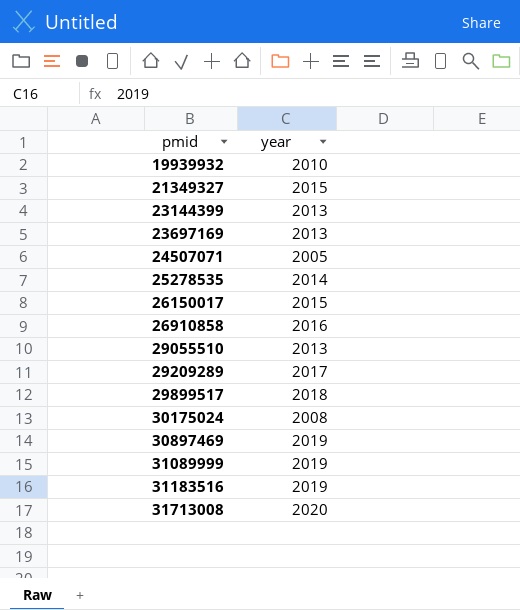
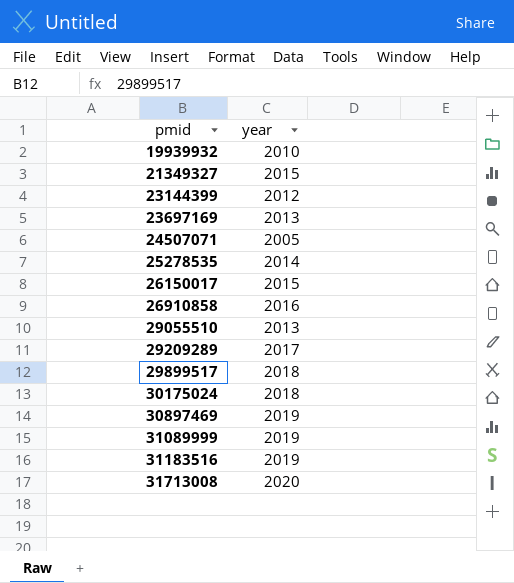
23144399 | year: 2013 -> 2012
30175024 | year: 2008 -> 2018

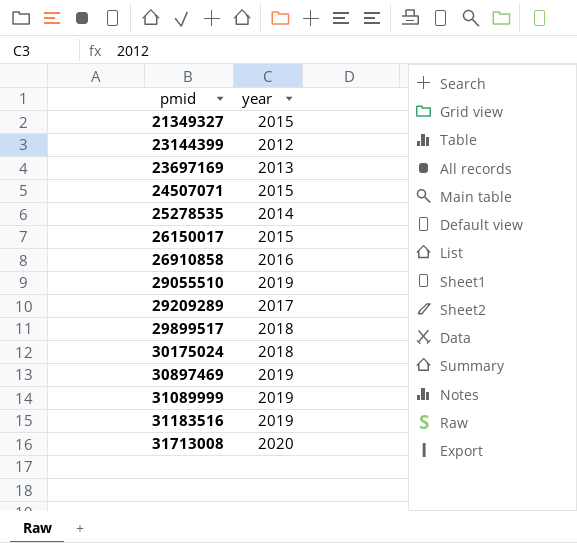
row 19939932: 2010 -> none
24507071 | year: 2005 -> 2015
29055510 | year: 2013 -> 2019

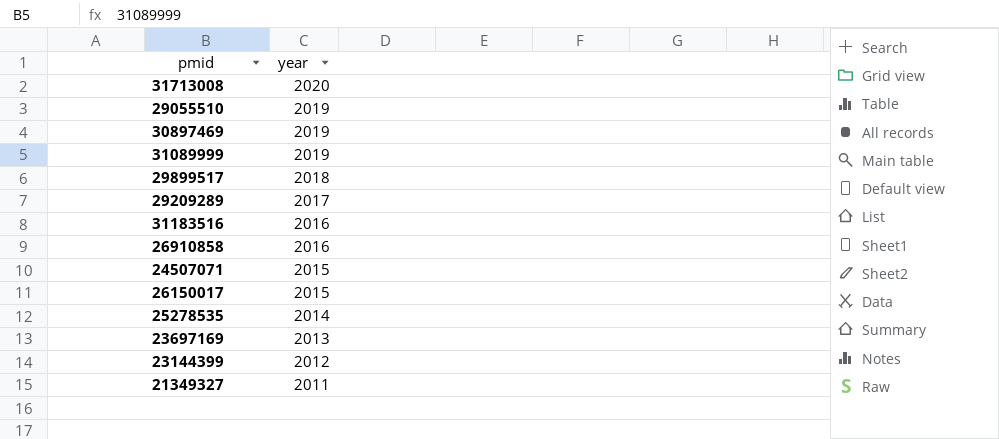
row order: pmid ascending -> year descending
row 30175024: 2018 -> none
31183516 | year: 2019 -> 2016
21349327 | year: 2015 -> 2011

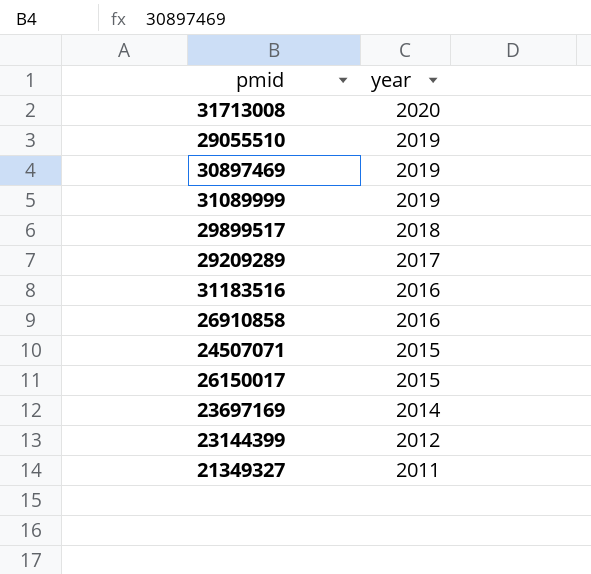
row 25278535: 2014 -> none
23697169 | year: 2013 -> 2014

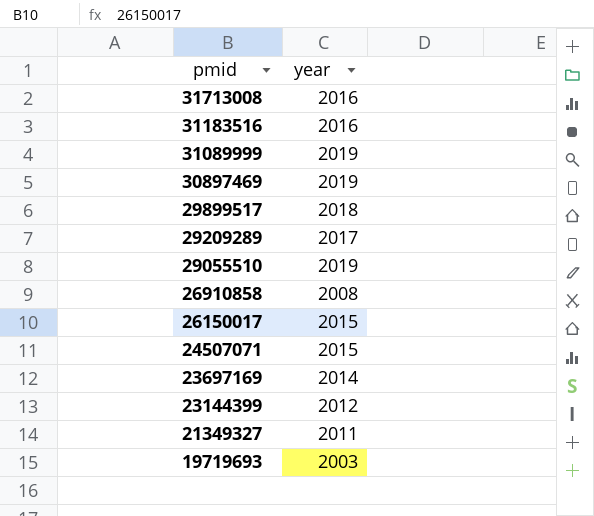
row order: year descending -> pmid descending
31713008 | year: 2020 -> 2016
26910858 | year: 2016 -> 2008
row 19719693: none -> 2003

